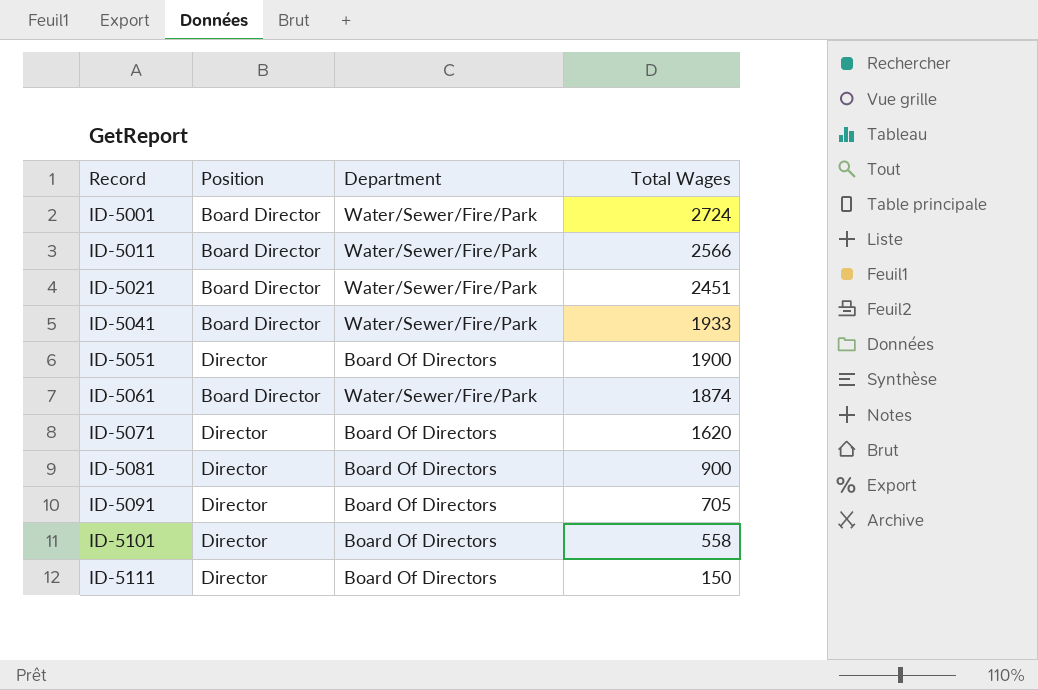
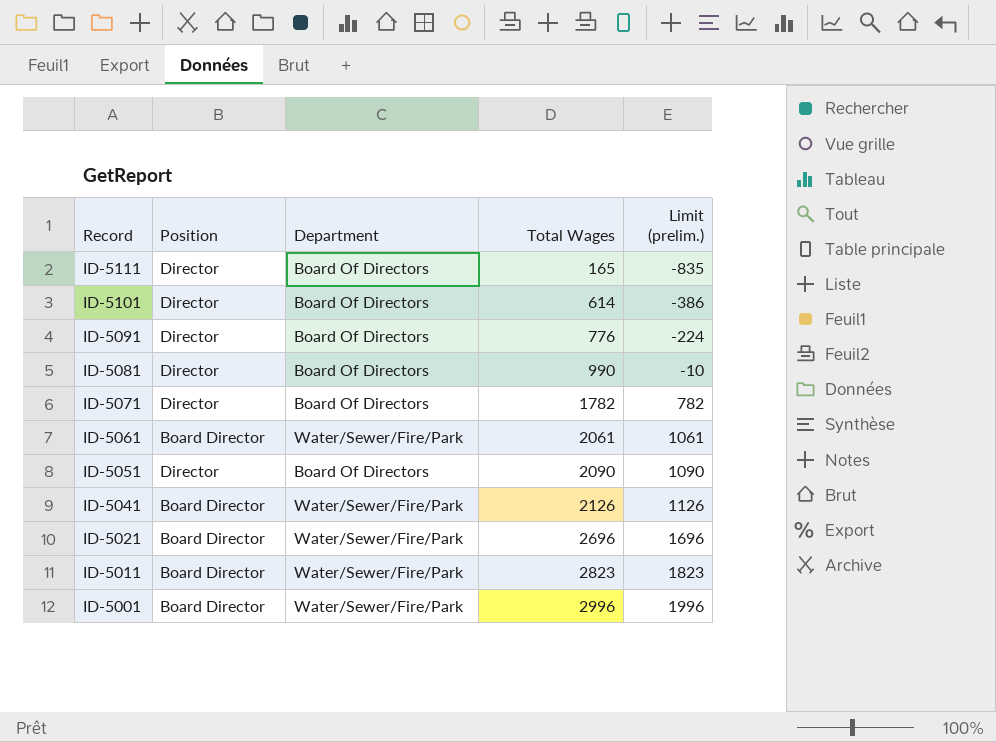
row order: Record ascending -> Record descending
column Limit (prelim.) | formula: none -> [Total Wages] - 1000
ID-5111 | Total Wages: 150 -> 165
ID-5101 | Total Wages: 558 -> 614
ID-5091 | Total Wages: 705 -> 776
ID-5081 | Total Wages: 900 -> 990
ID-5071 | Total Wages: 1620 -> 1782
ID-5061 | Total Wages: 1874 -> 2061
ID-5051 | Total Wages: 1900 -> 2090
ID-5041 | Total Wages: 1933 -> 2126
ID-5021 | Total Wages: 2451 -> 2696
ID-5011 | Total Wages: 2566 -> 2823
ID-5001 | Total Wages: 2724 -> 2996

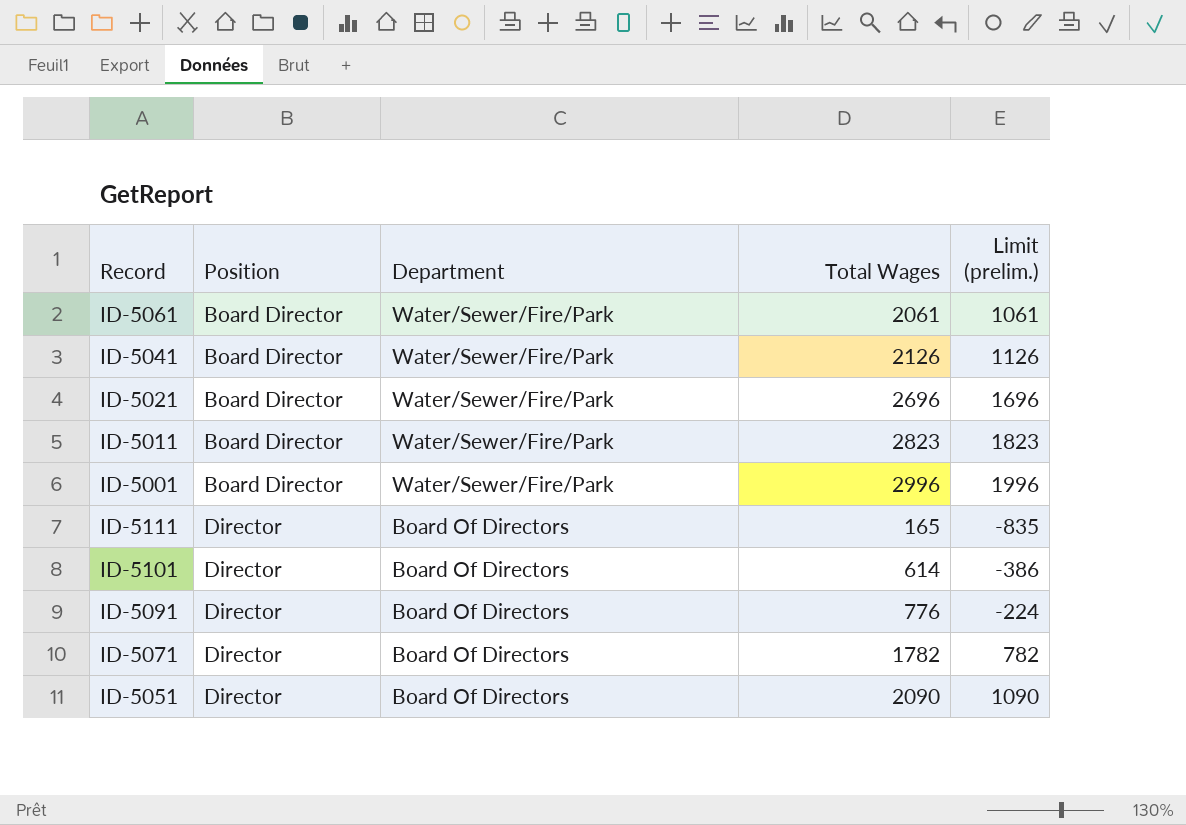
row order: Record descending -> Position ascending
row ID-5081: Director | Board Of Directors | 990 | -10 -> none

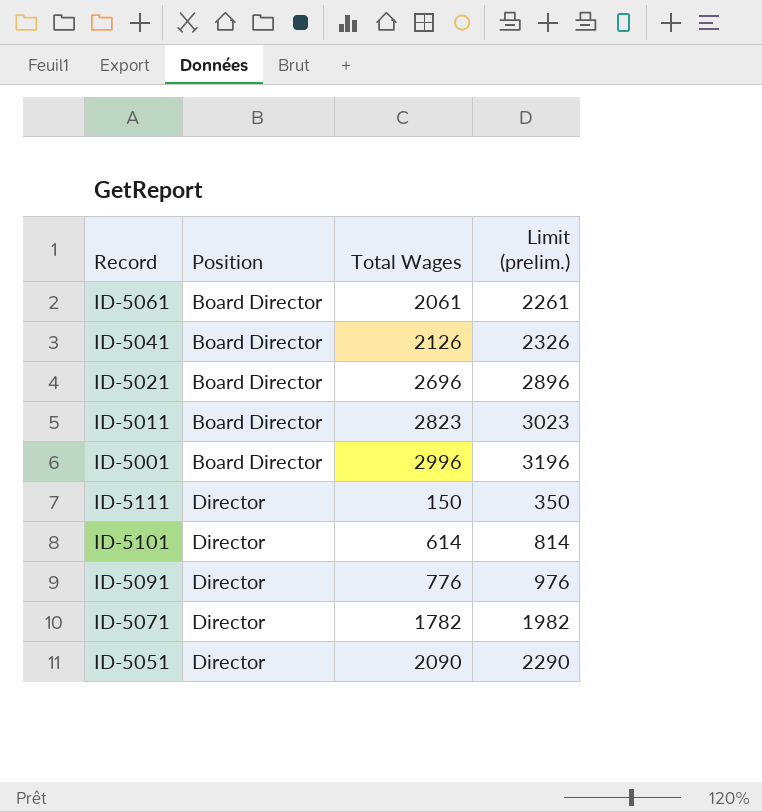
column Department | position: 3 -> none
column Limit (prelim.) | formula: [Total Wages] - 1000 -> [Total Wages] + 200
ID-5111 | Total Wages: 165 -> 150

